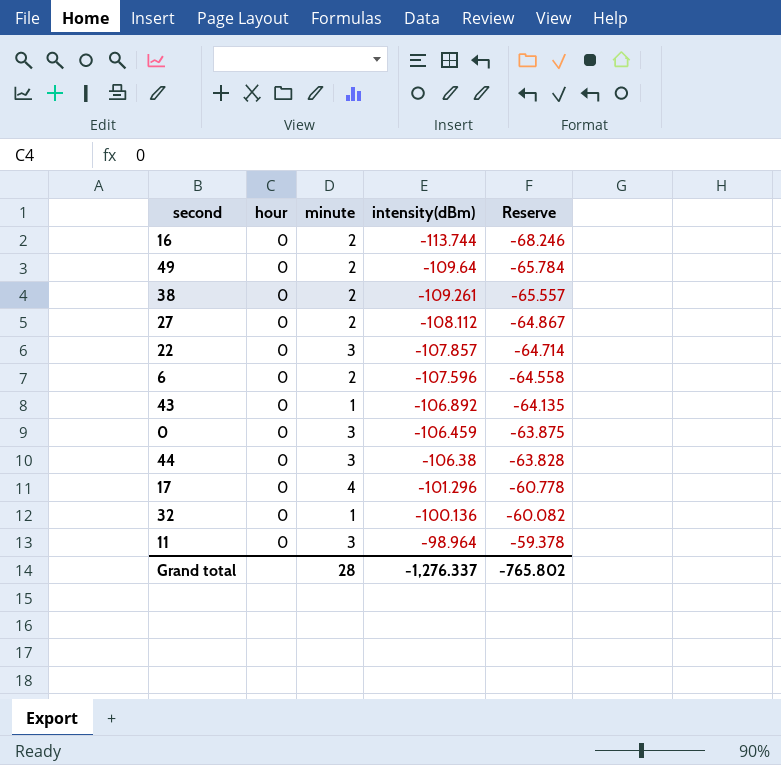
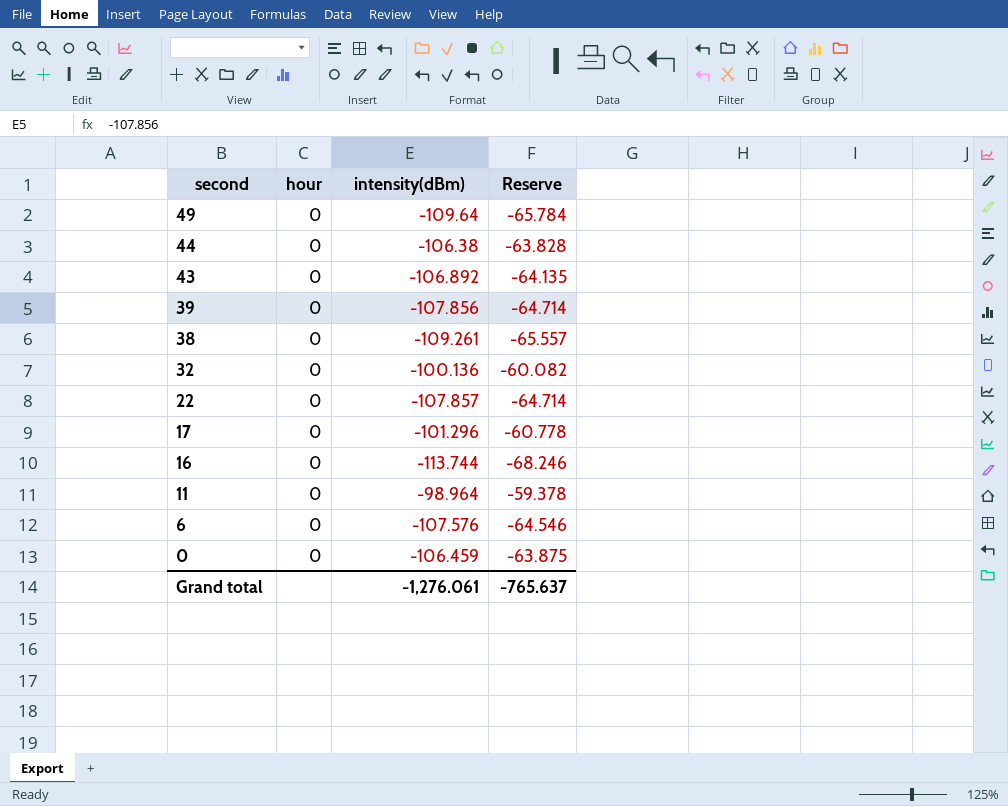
row order: intensity(dBm) ascending -> second descending
column minute | position: 3 -> none
row 27: 0 | 2 | -108.112 | -64.867 -> none
row 39: none -> 0 | -107.856 | -64.714
6 | intensity(dBm): -107.596 -> -107.576
6 | Reserve: -64.558 -> -64.546
Grand total | intensity(dBm): -1,276.337 -> -1,276.061
Grand total | Reserve: -765.802 -> -765.637

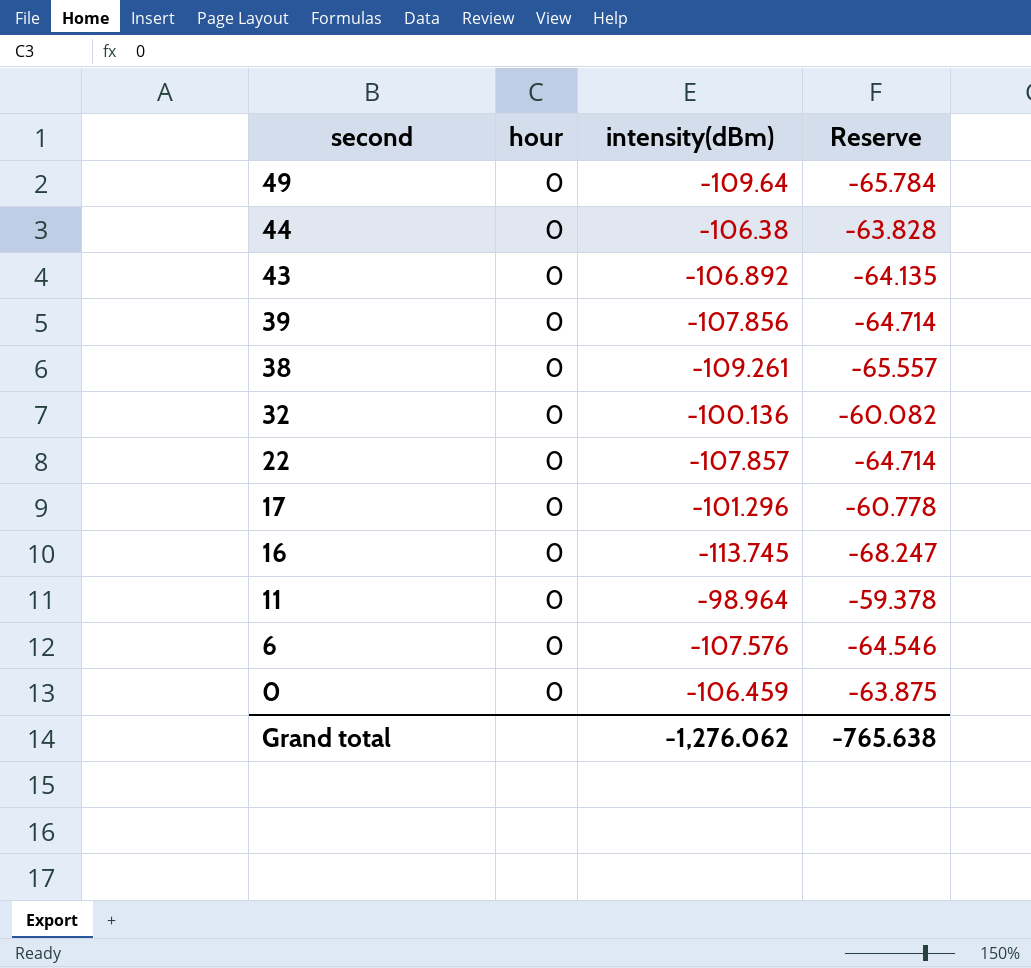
16 | intensity(dBm): -113.744 -> -113.745
16 | Reserve: -68.246 -> -68.247
Grand total | intensity(dBm): -1,276.061 -> -1,276.062
Grand total | Reserve: -765.637 -> -765.638

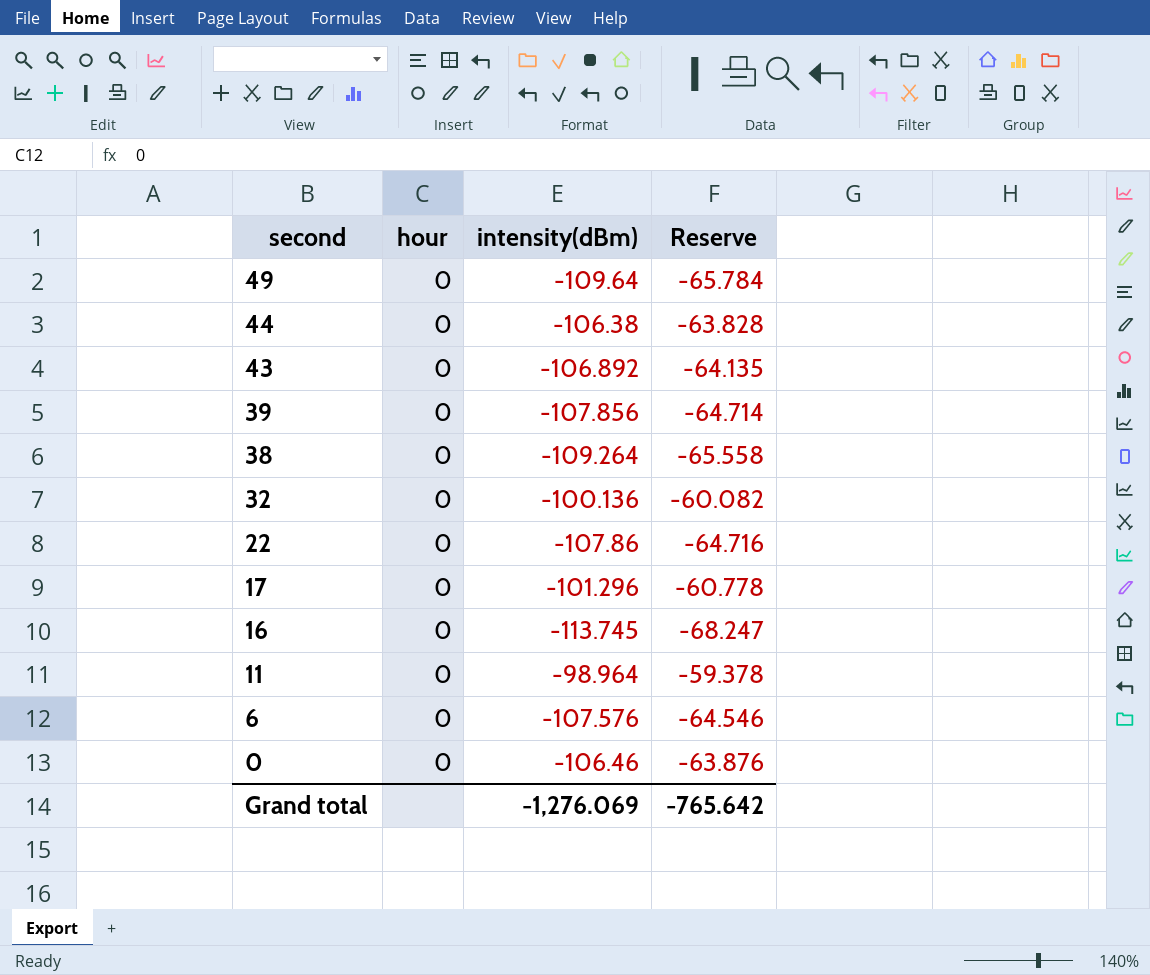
38 | intensity(dBm): -109.261 -> -109.264
38 | Reserve: -65.557 -> -65.558
22 | intensity(dBm): -107.857 -> -107.86
22 | Reserve: -64.714 -> -64.716
0 | intensity(dBm): -106.459 -> -106.46
0 | Reserve: -63.875 -> -63.876
Grand total | intensity(dBm): -1,276.062 -> -1,276.069
Grand total | Reserve: -765.638 -> -765.642

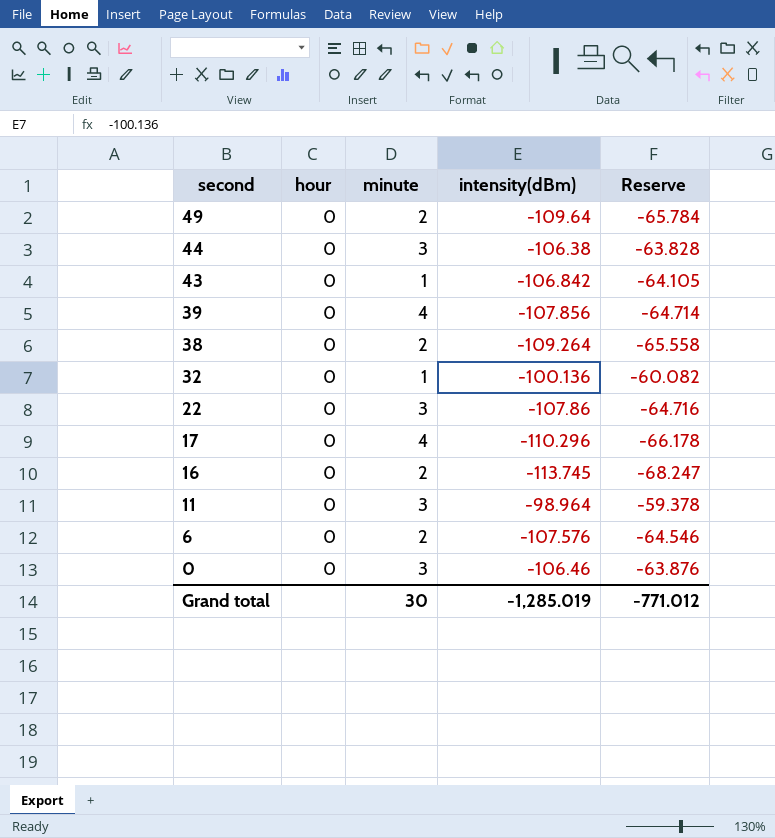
column minute | position: none -> 3
43 | intensity(dBm): -106.892 -> -106.842
43 | Reserve: -64.135 -> -64.105
17 | intensity(dBm): -101.296 -> -110.296
17 | Reserve: -60.778 -> -66.178
Grand total | intensity(dBm): -1,276.069 -> -1,285.019
Grand total | Reserve: -765.642 -> -771.012

